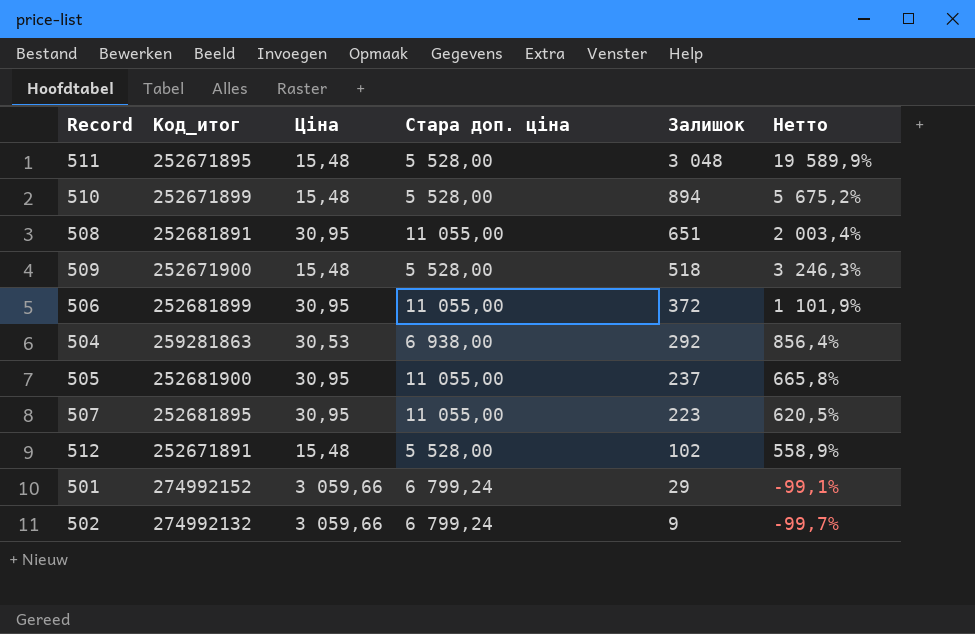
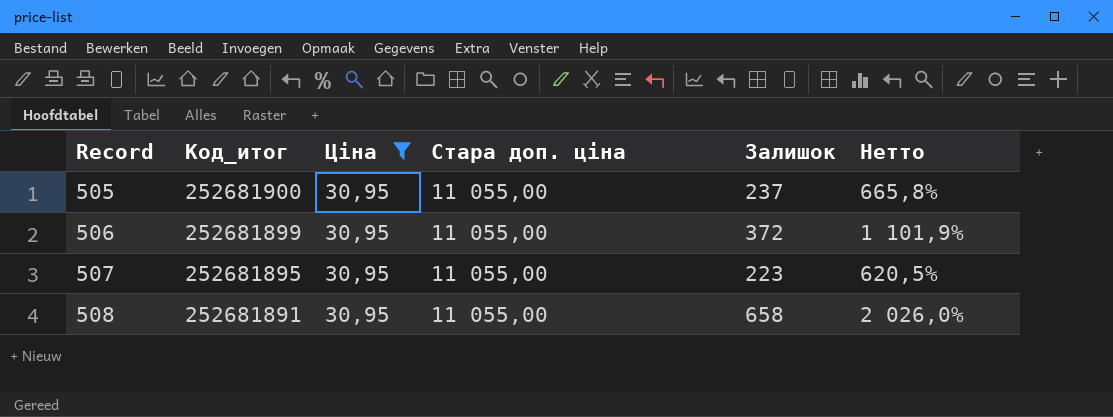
filter: none -> Ціна = 30,95
row order: Залишок descending -> Record ascending
508 | Залишок: 651 -> 658
508 | Нетто: 2 003,4% -> 2 026,0%

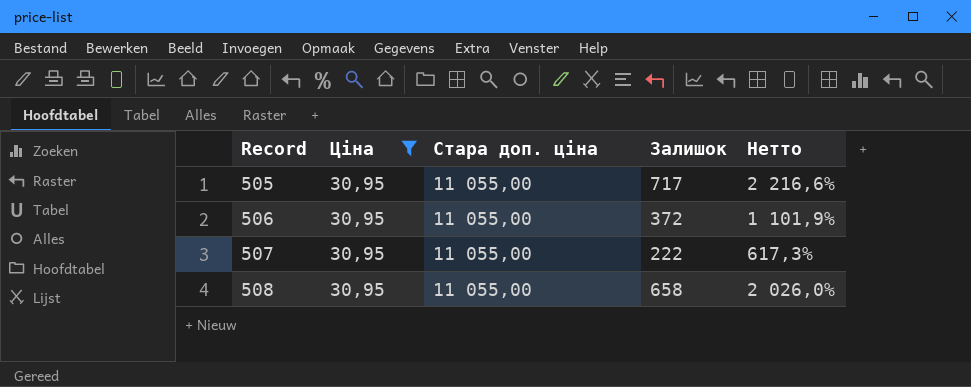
column Код_итог | position: 2 -> none
505 | Залишок: 237 -> 717
505 | Нетто: 665,8% -> 2 216,6%
507 | Залишок: 223 -> 222
507 | Нетто: 620,5% -> 617,3%

